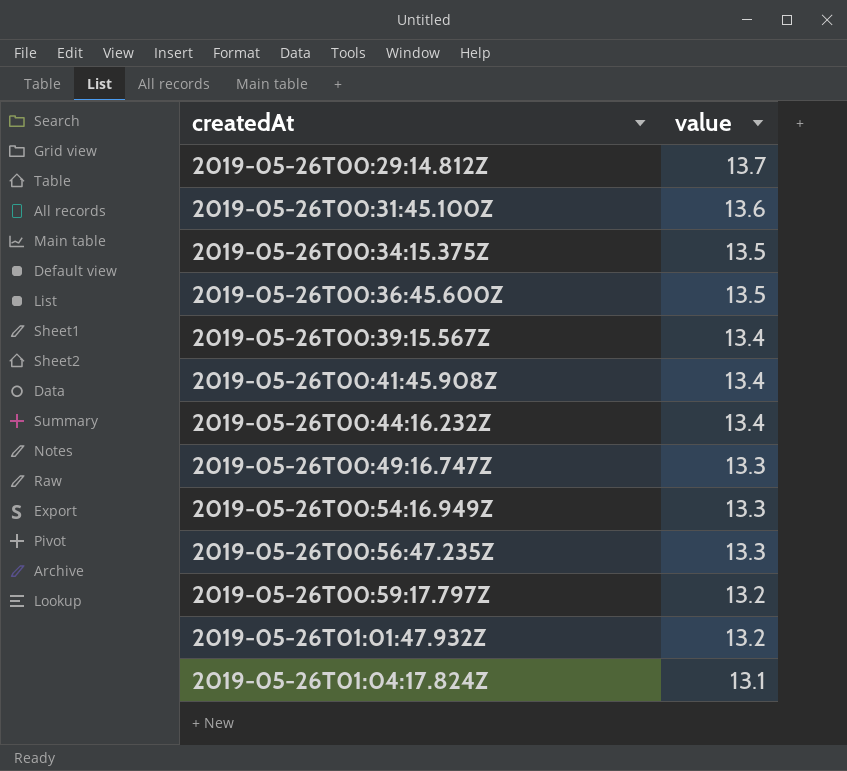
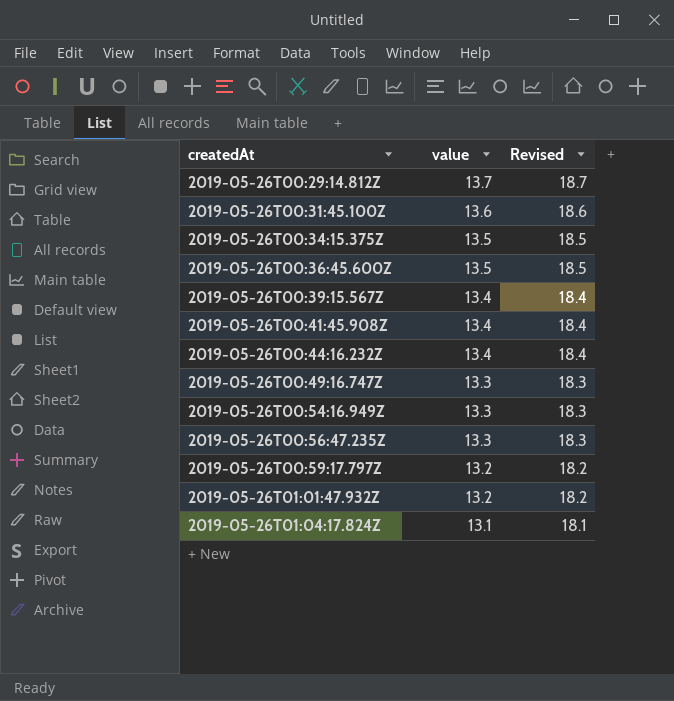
column Revised | formula: none -> [value] + 5

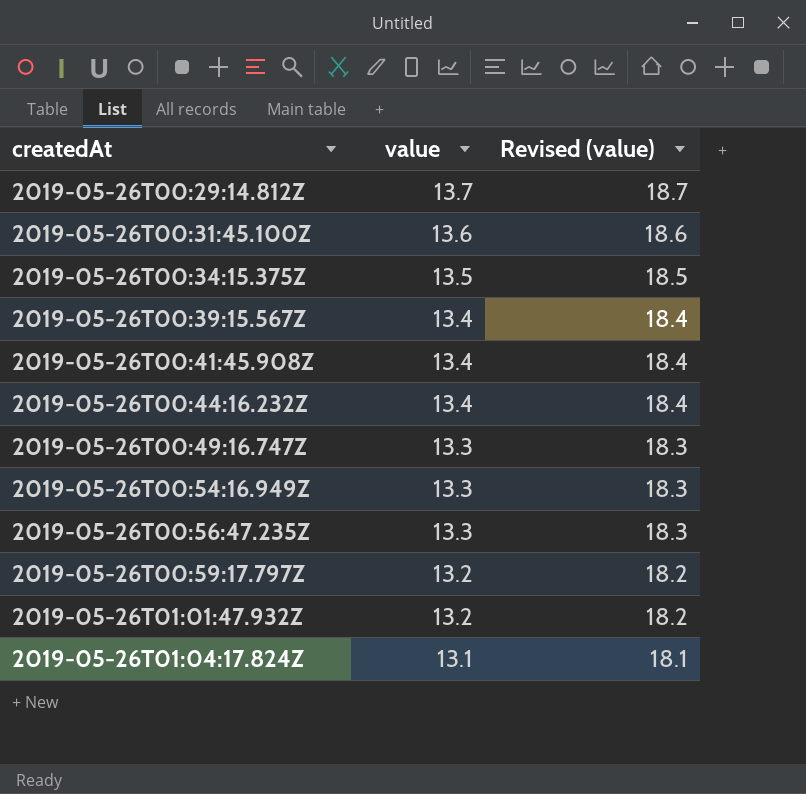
column name: Revised -> Revised (value)
row 2019-05-26T00:36:45.600Z: 13.5 | 18.5 -> none

